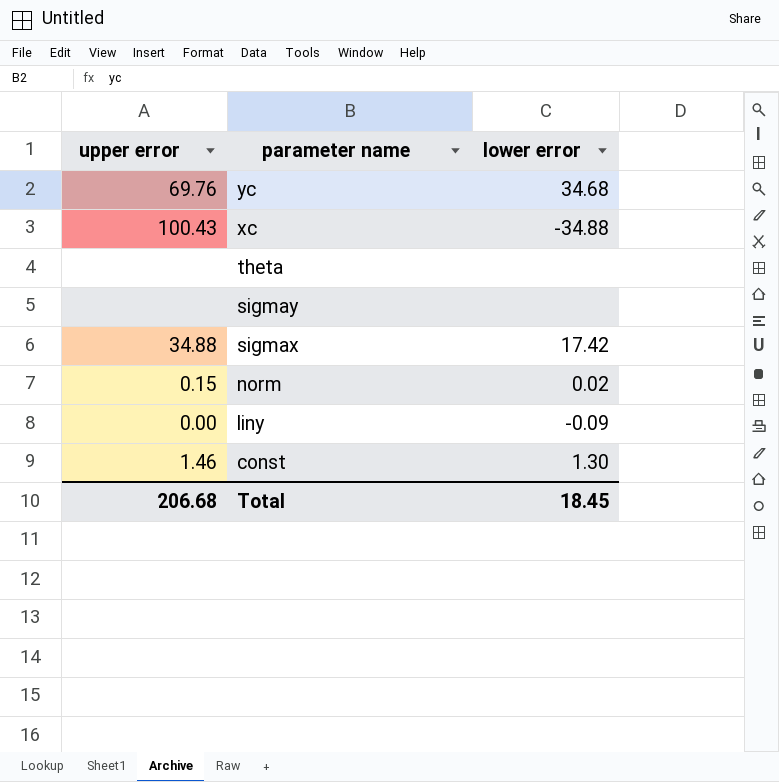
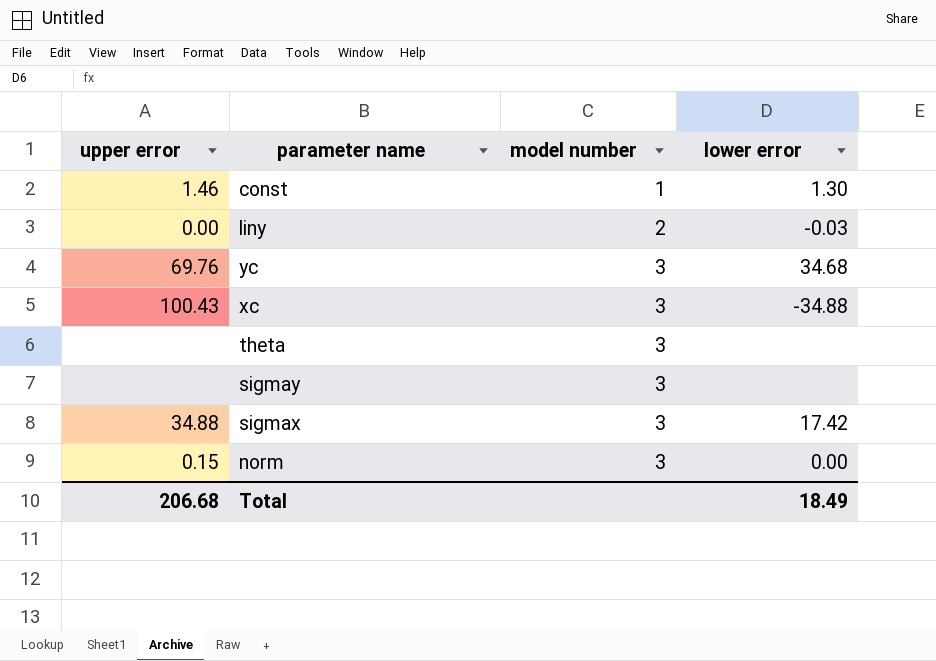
row order: parameter name descending -> model number ascending
column model number | position: none -> 3
liny | lower error: -0.09 -> -0.03
norm | lower error: 0.02 -> 0.00
Total | lower error: 18.45 -> 18.49

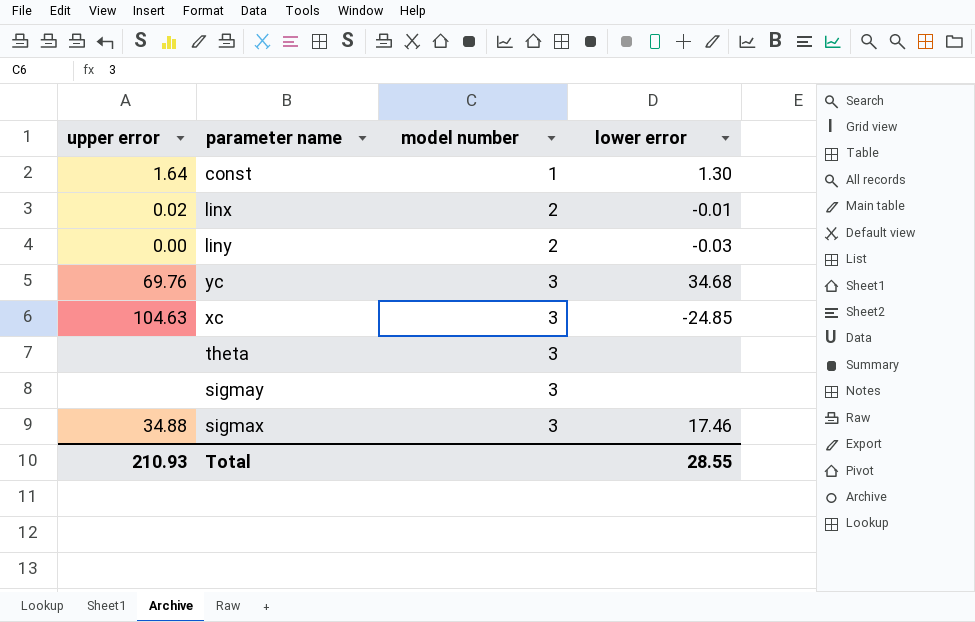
row norm: 0.15 | 3 | 0.00 -> none
const | upper error: 1.46 -> 1.64
row linx: none -> 0.02 | 2 | -0.01
xc | upper error: 100.43 -> 104.63
xc | lower error: -34.88 -> -24.85
sigmax | lower error: 17.42 -> 17.46
Total | upper error: 206.68 -> 210.93
Total | lower error: 18.49 -> 28.55

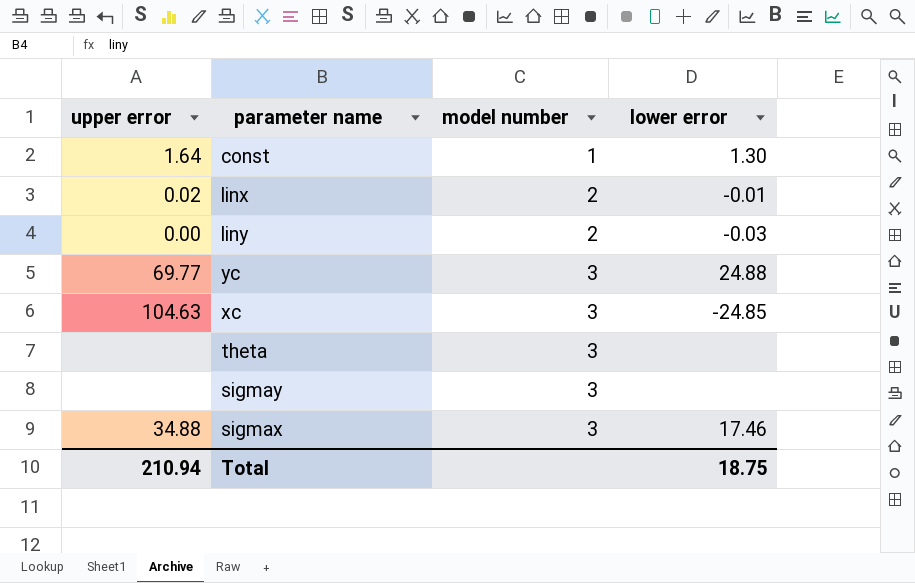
yc | upper error: 69.76 -> 69.77
yc | lower error: 34.68 -> 24.88
Total | upper error: 210.93 -> 210.94
Total | lower error: 28.55 -> 18.75

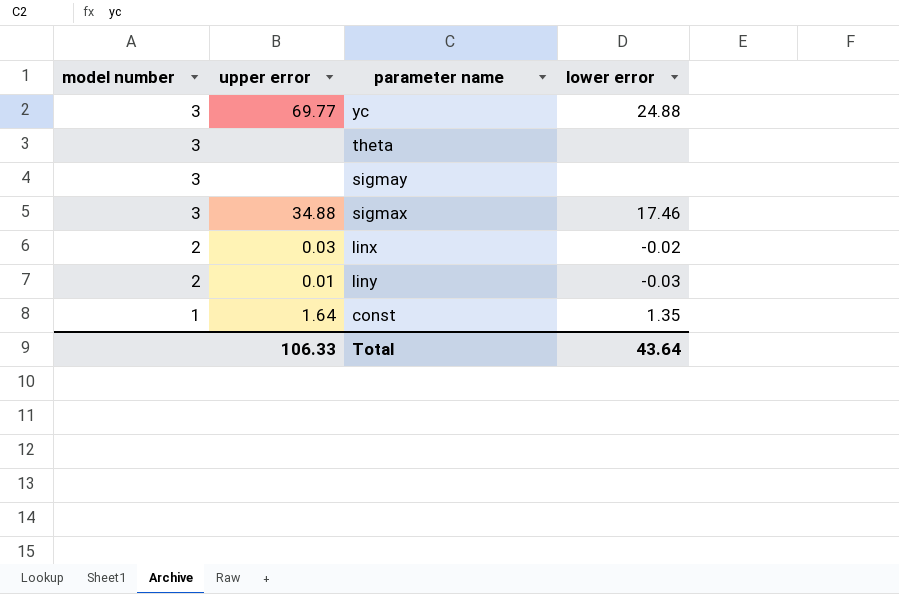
row order: model number ascending -> model number descending
column model number | position: 3 -> 1
row xc: 104.63 | 3 | -24.85 -> none
linx | upper error: 0.02 -> 0.03
linx | lower error: -0.01 -> -0.02
liny | upper error: 0.00 -> 0.01
const | lower error: 1.30 -> 1.35
Total | upper error: 210.94 -> 106.33
Total | lower error: 18.75 -> 43.64

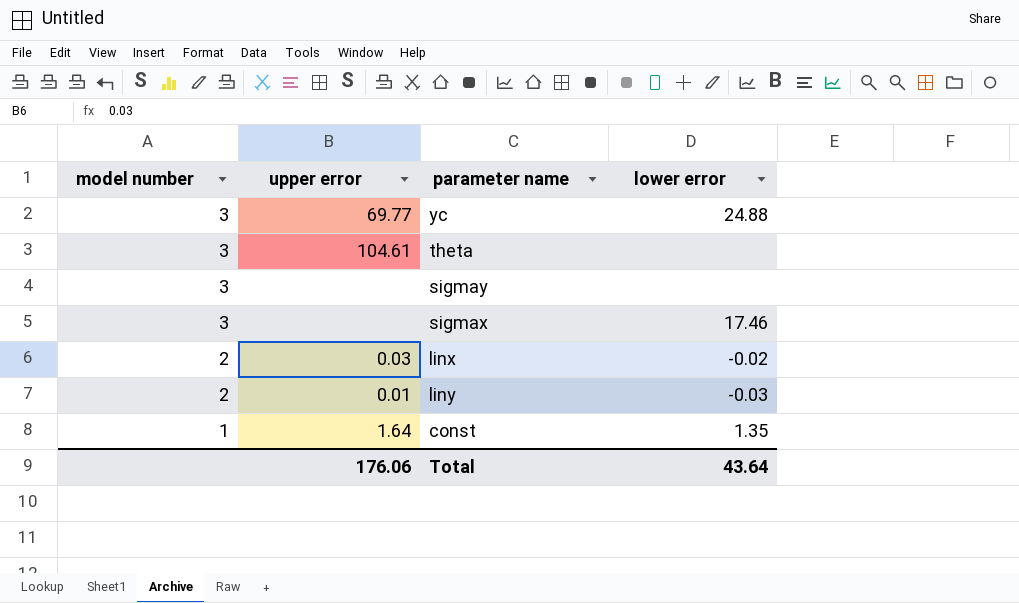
theta | upper error: none -> 104.61
sigmax | upper error: 34.88 -> none
Total | upper error: 106.33 -> 176.06

